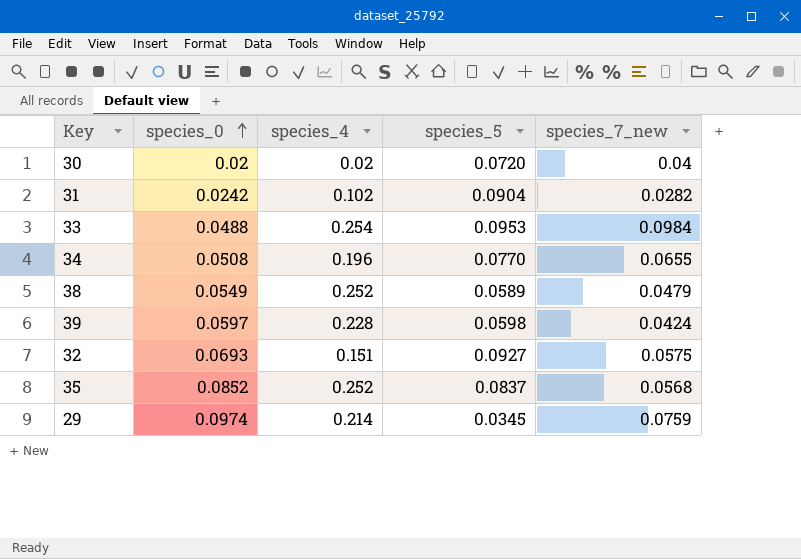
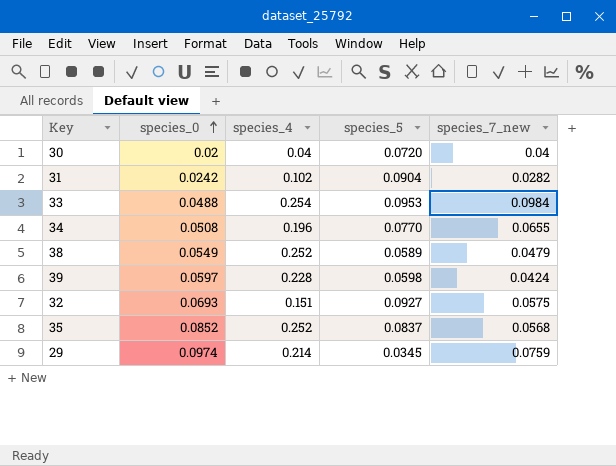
30 | species_4: 0.02 -> 0.04

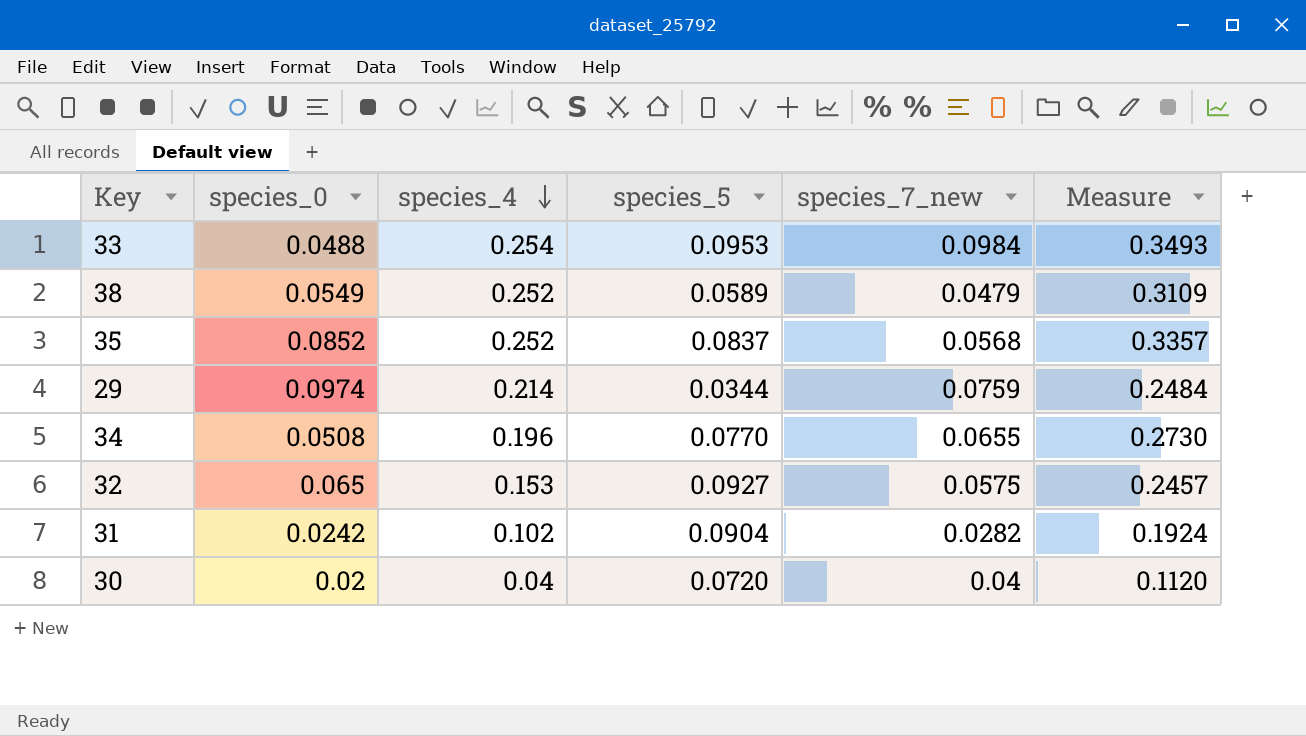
row order: species_0 ascending -> species_4 descending
column Measure | formula: none -> [species_4] + [species_5]
row 39: 0.0597 | 0.228 | 0.0598 | 0.0424 -> none
29 | species_5: 0.0345 -> 0.0344
32 | species_0: 0.0693 -> 0.065
32 | species_4: 0.151 -> 0.153

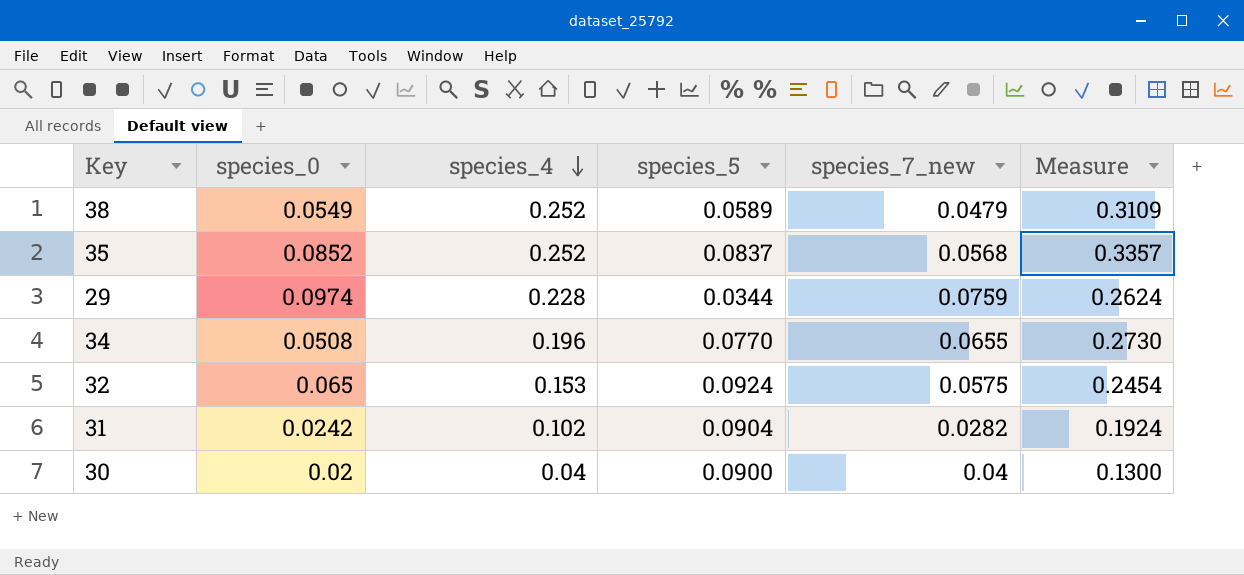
row 33: 0.0488 | 0.254 | 0.0953 | 0.0984 | 0.3493 -> none
29 | species_4: 0.214 -> 0.228
29 | Measure: 0.2484 -> 0.2624
32 | species_5: 0.0927 -> 0.0924
32 | Measure: 0.2457 -> 0.2454
30 | species_5: 0.0720 -> 0.0900
30 | Measure: 0.1120 -> 0.1300

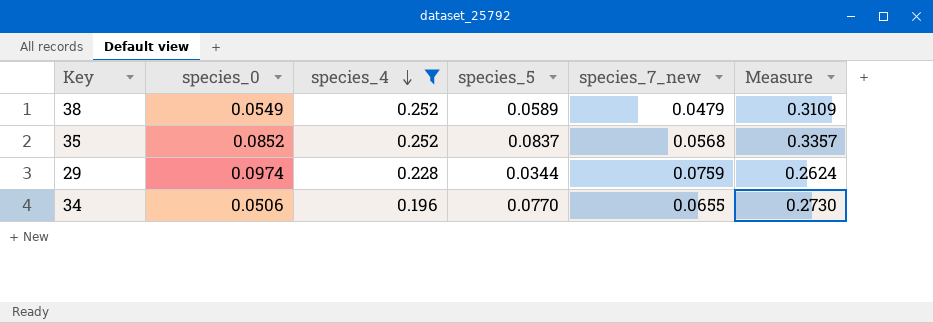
filter: none -> species_4 >= 0.196
34 | species_0: 0.0508 -> 0.0506

